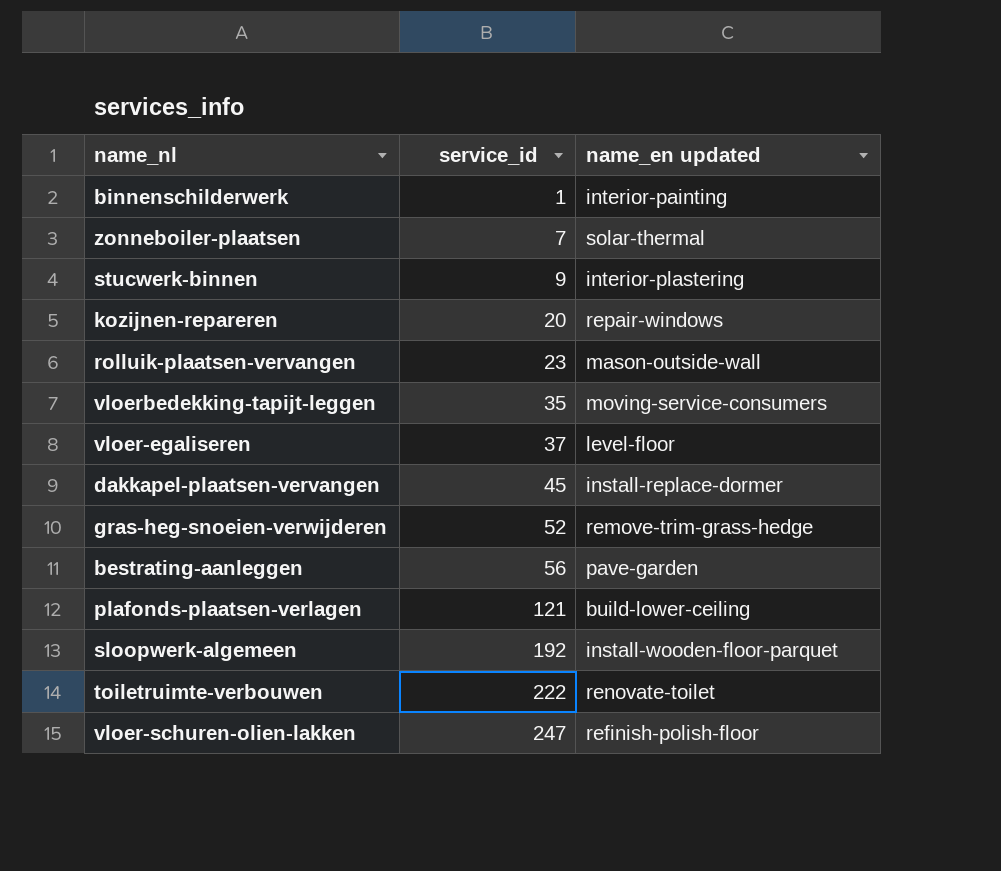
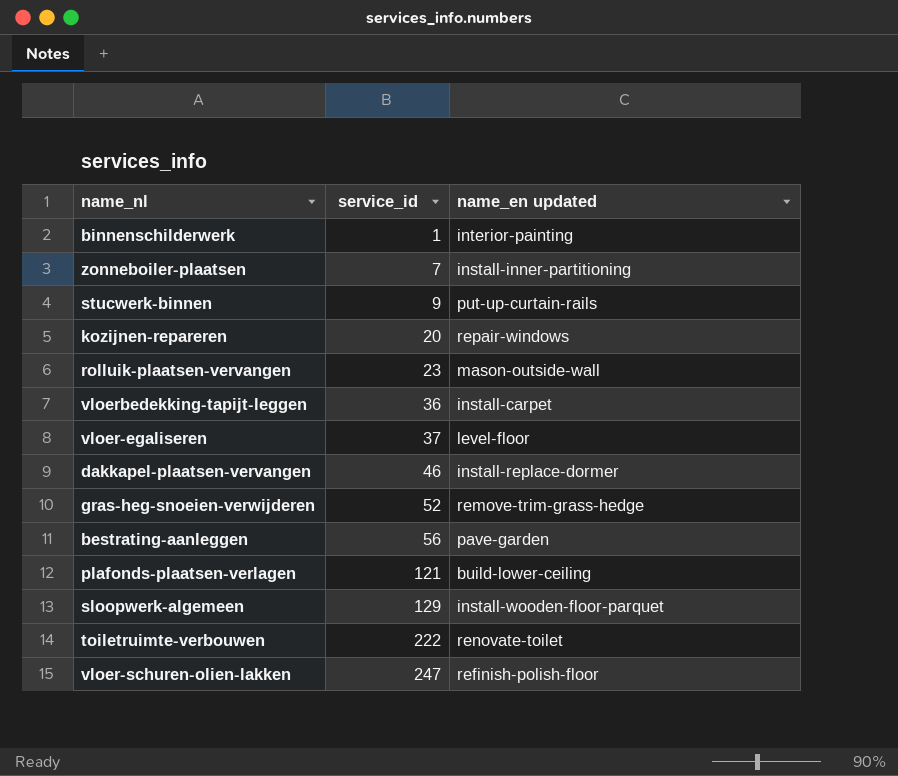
zonneboiler-plaatsen | name_en updated: solar-thermal -> install-inner-partitioning
stucwerk-binnen | name_en updated: interior-plastering -> put-up-curtain-rails
vloerbedekking-tapijt-leggen | service_id: 35 -> 36
vloerbedekking-tapijt-leggen | name_en updated: moving-service-consumers -> install-carpet
dakkapel-plaatsen-vervangen | service_id: 45 -> 46
sloopwerk-algemeen | service_id: 192 -> 129

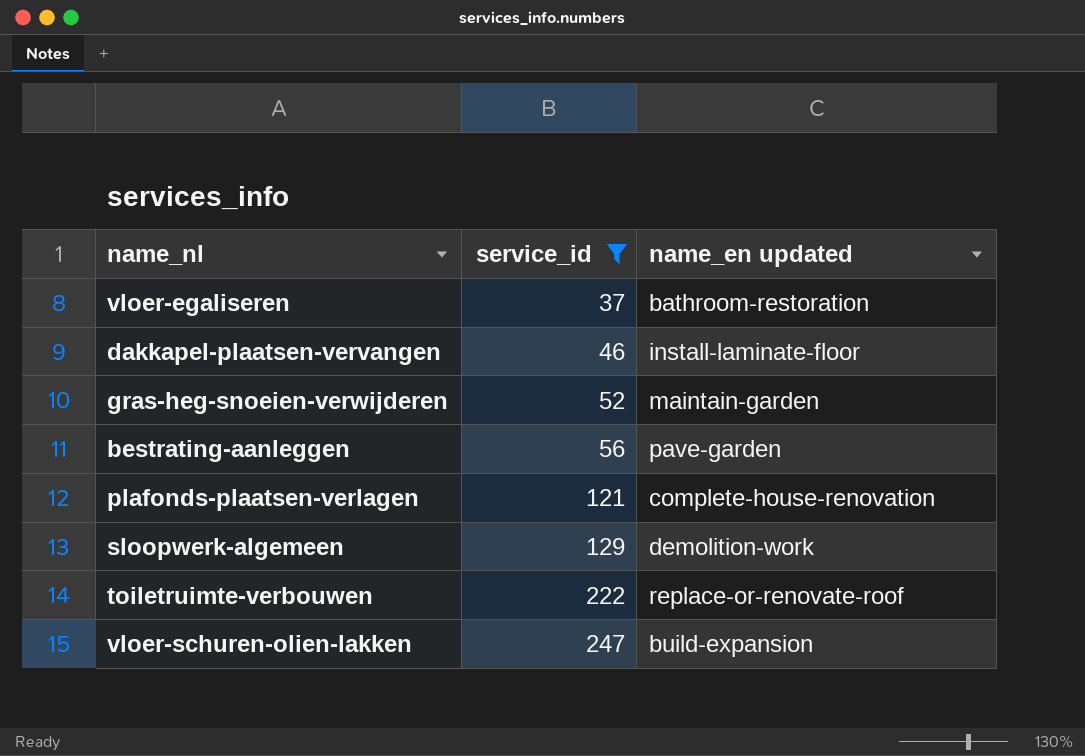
filter: none -> service_id >= 37
vloer-egaliseren | name_en updated: level-floor -> bathroom-restoration
dakkapel-plaatsen-vervangen | name_en updated: install-replace-dormer -> install-laminate-floor
gras-heg-snoeien-verwijderen | name_en updated: remove-trim-grass-hedge -> maintain-garden
plafonds-plaatsen-verlagen | name_en updated: build-lower-ceiling -> complete-house-renovation
sloopwerk-algemeen | name_en updated: install-wooden-floor-parquet -> demolition-work
toiletruimte-verbouwen | name_en updated: renovate-toilet -> replace-or-renovate-roof
vloer-schuren-olien-lakken | name_en updated: refinish-polish-floor -> build-expansion

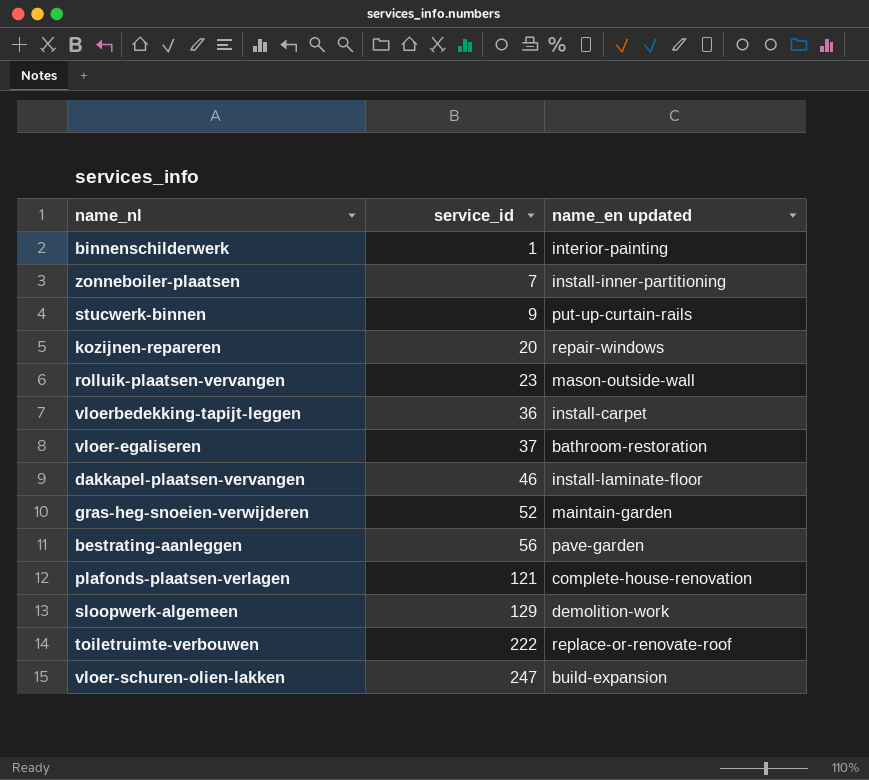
filter: service_id >= 37 -> none

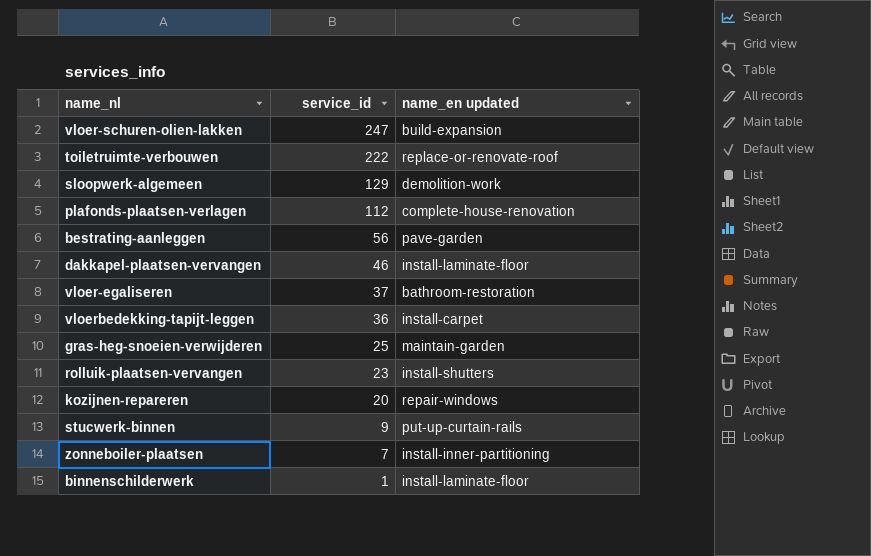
row order: service_id ascending -> service_id descending
plafonds-plaatsen-verlagen | service_id: 121 -> 112
gras-heg-snoeien-verwijderen | service_id: 52 -> 25
rolluik-plaatsen-vervangen | name_en updated: mason-outside-wall -> install-shutters
binnenschilderwerk | name_en updated: interior-painting -> install-laminate-floor

